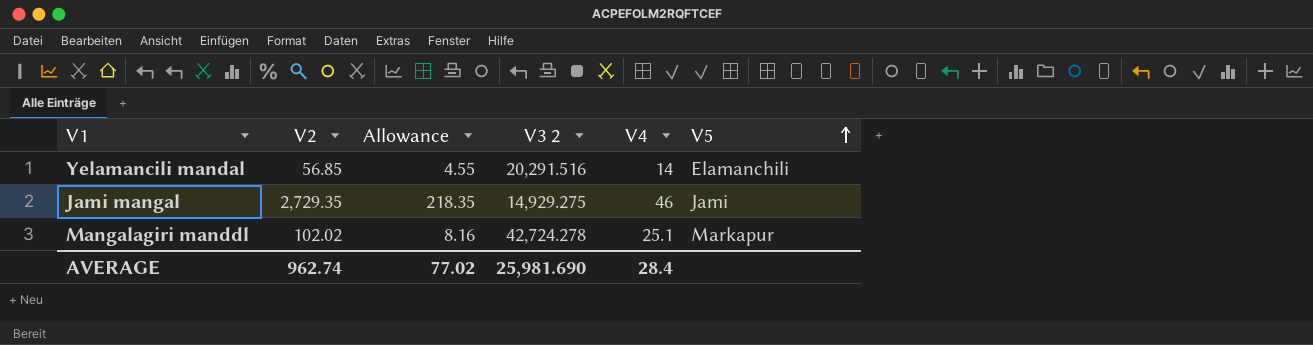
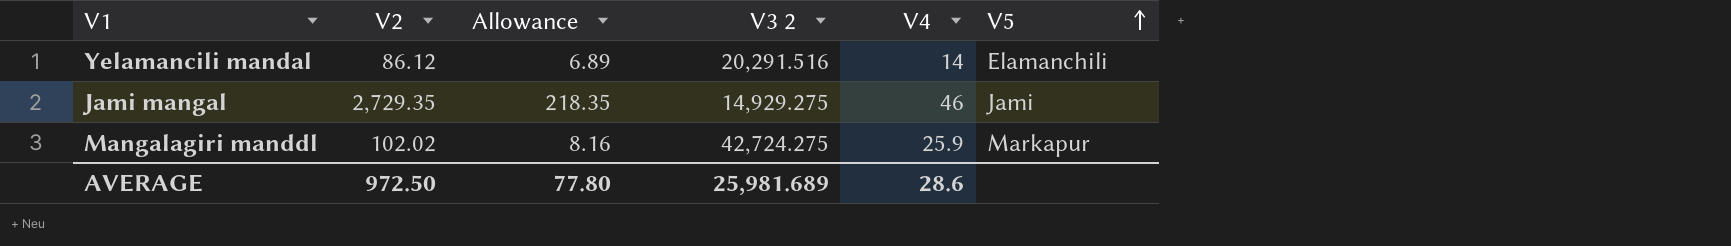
Yelamancili mandal | V2: 56.85 -> 86.12
Yelamancili mandal | Allowance: 4.55 -> 6.89
Mangalagiri manddl | V3 2: 42,724.278 -> 42,724.275
Mangalagiri manddl | V4: 25.1 -> 25.9
AVERAGE | V2: 962.74 -> 972.50
AVERAGE | Allowance: 77.02 -> 77.80
AVERAGE | V3 2: 25,981.690 -> 25,981.689
AVERAGE | V4: 28.4 -> 28.6

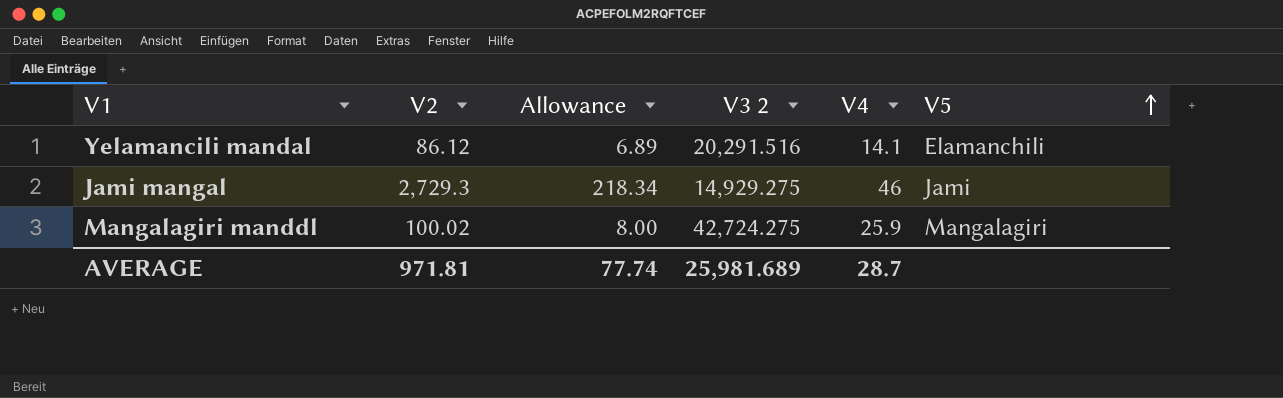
Yelamancili mandal | V4: 14 -> 14.1
Jami mangal | V2: 2,729.35 -> 2,729.3
Jami mangal | Allowance: 218.35 -> 218.34
Mangalagiri manddl | V2: 102.02 -> 100.02
Mangalagiri manddl | Allowance: 8.16 -> 8.00
Mangalagiri manddl | V5: Markapur -> Mangalagiri
AVERAGE | V2: 972.50 -> 971.81
AVERAGE | Allowance: 77.80 -> 77.74
AVERAGE | V4: 28.6 -> 28.7

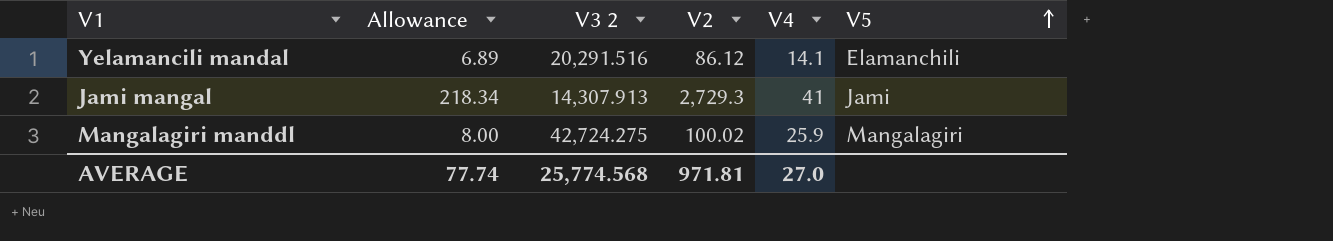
column V2 | position: 2 -> 4
Jami mangal | V3 2: 14,929.275 -> 14,307.913
Jami mangal | V4: 46 -> 41
AVERAGE | V3 2: 25,981.689 -> 25,774.568
AVERAGE | V4: 28.7 -> 27.0

